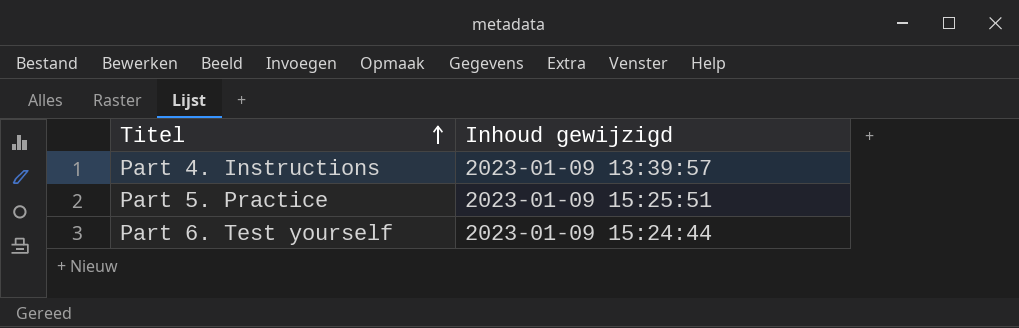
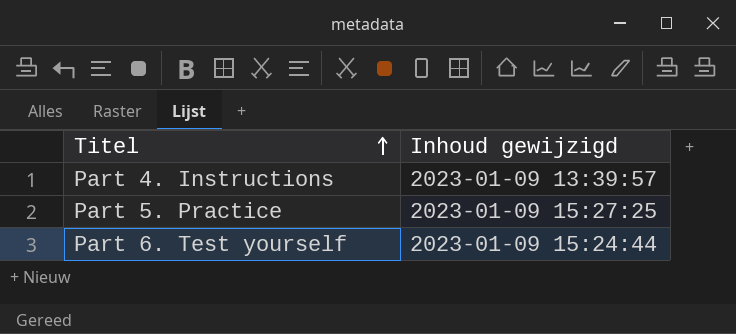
Part 5. Practice | Inhoud gewijzigd: 2023-01-09 15:25:51 -> 2023-01-09 15:27:25

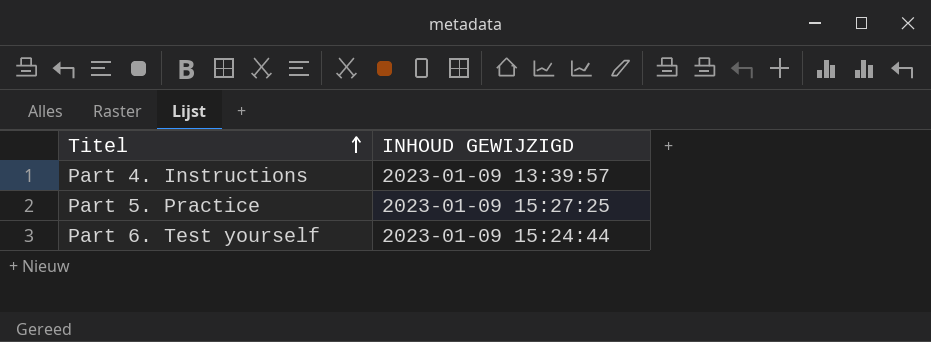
column name: Inhoud gewijzigd -> INHOUD GEWIJZIGD

